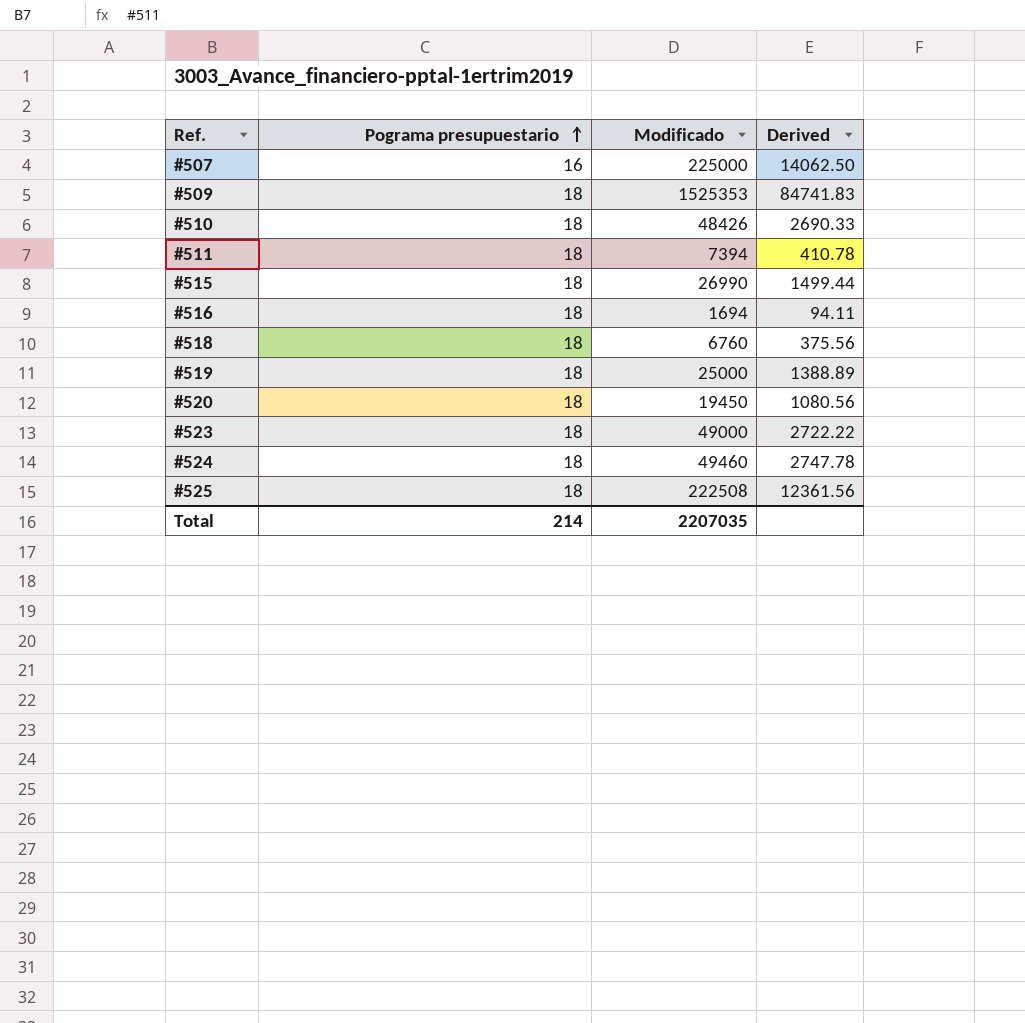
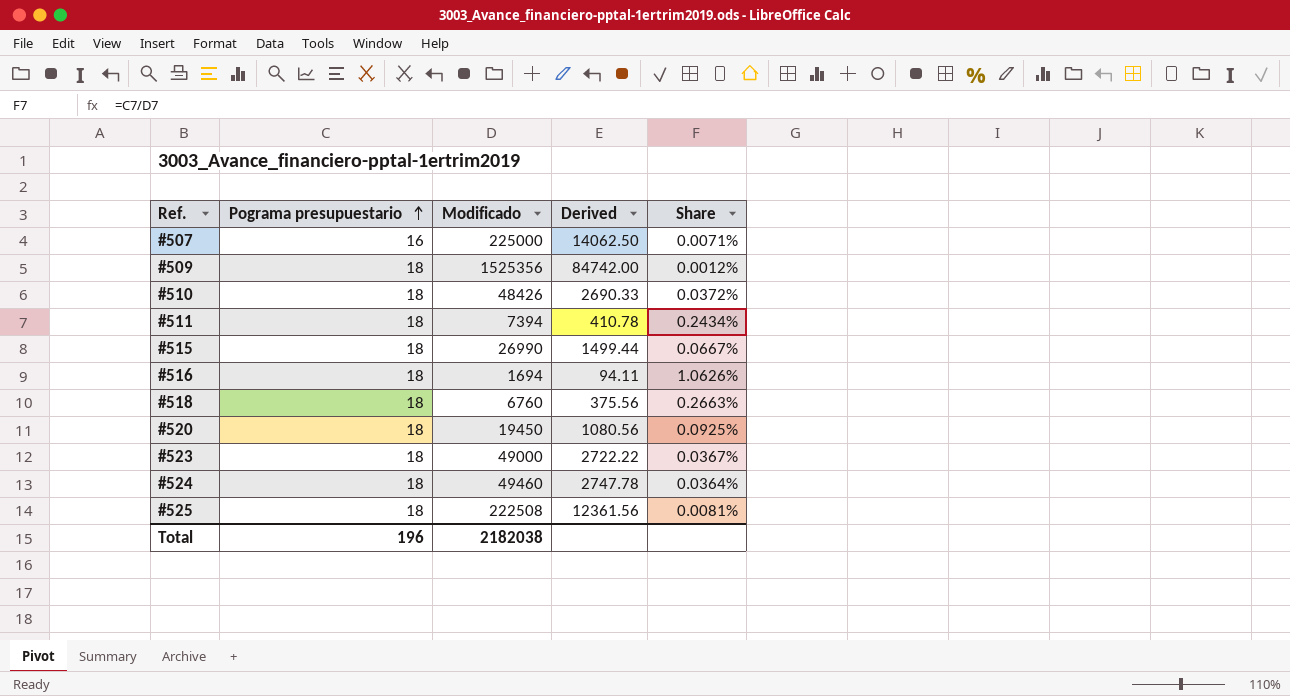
column Share | formula: none -> [Pograma presupuestario] / [Modificado]
row #519: 18 | 25000 | 1388.89 -> none
#509 | Modificado: 1525353 -> 1525356
#509 | Derived: 84741.83 -> 84742.00
Total | Pograma presupuestario: 214 -> 196
Total | Modificado: 2207035 -> 2182038

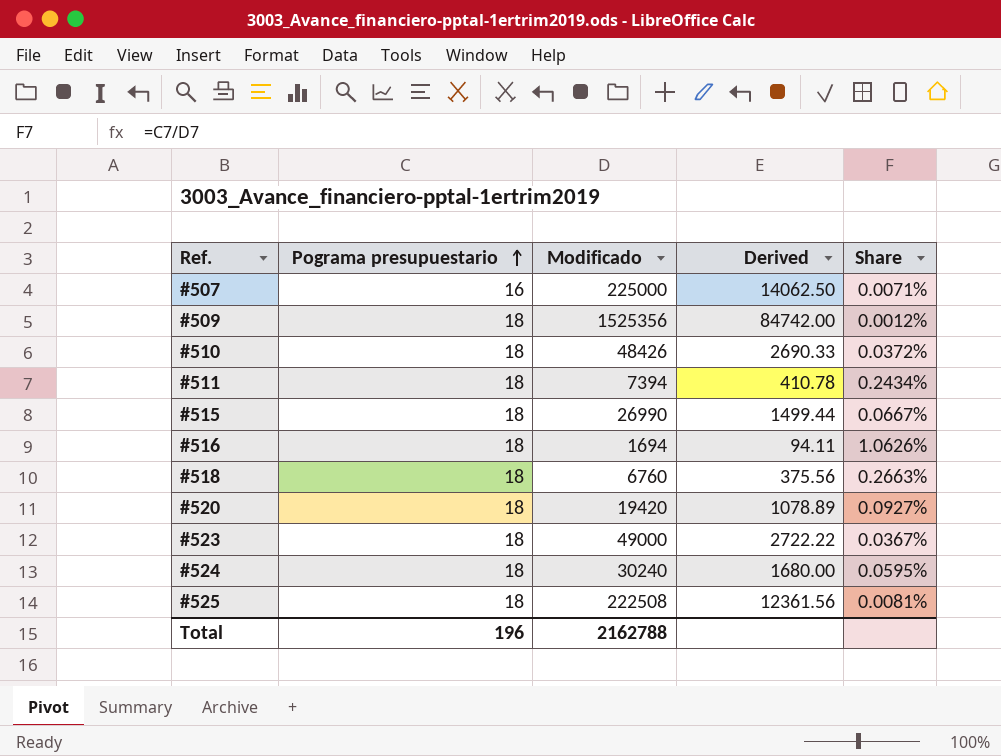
#520 | Modificado: 19450 -> 19420
#520 | Derived: 1080.56 -> 1078.89
#520 | Share: 0.0925% -> 0.0927%
#524 | Modificado: 49460 -> 30240
#524 | Derived: 2747.78 -> 1680.00
#524 | Share: 0.0364% -> 0.0595%
Total | Modificado: 2182038 -> 2162788

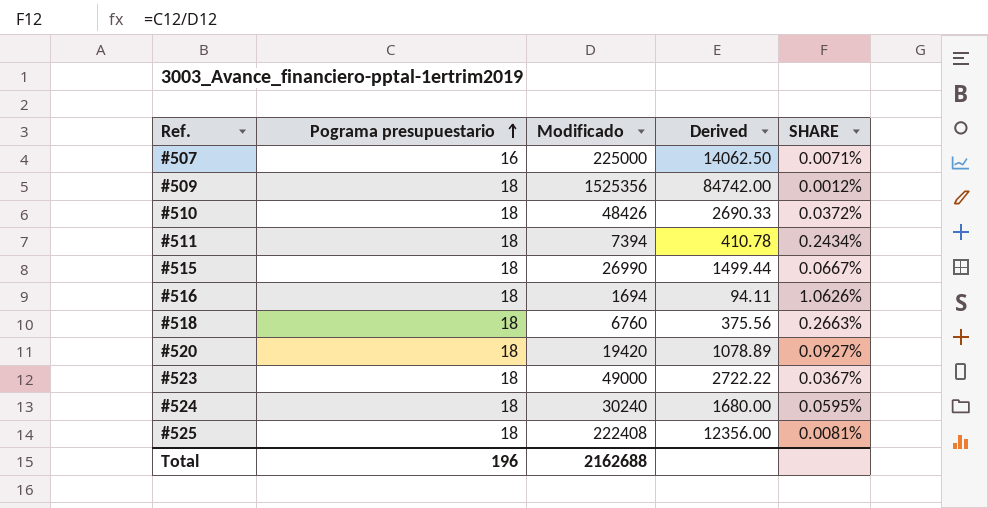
column name: Share -> SHARE
#525 | Modificado: 222508 -> 222408
#525 | Derived: 12361.56 -> 12356.00
Total | Modificado: 2162788 -> 2162688

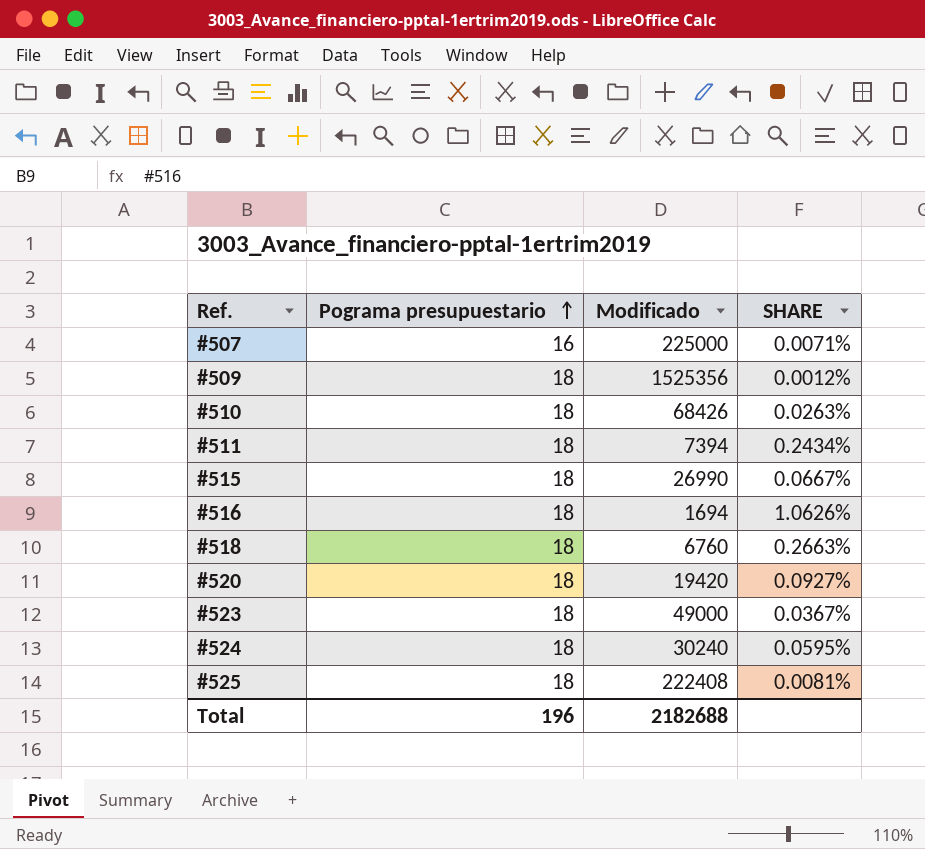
column Derived | formula: [Modificado] / [Pograma presupuestario] -> none
#510 | Modificado: 48426 -> 68426
#510 | SHARE: 0.0372% -> 0.0263%
Total | Modificado: 2162688 -> 2182688

